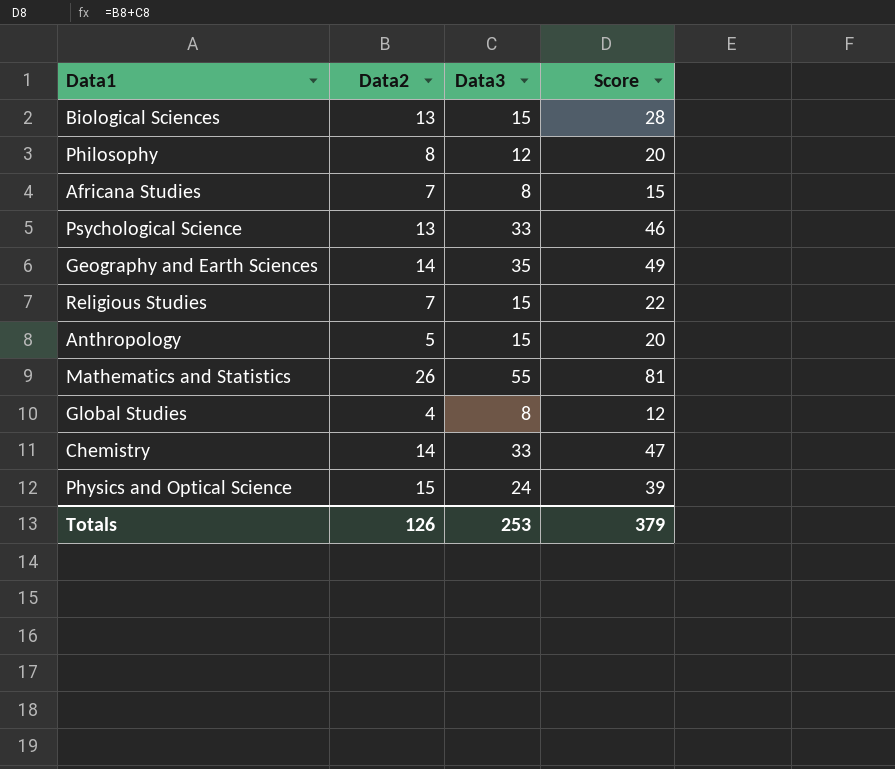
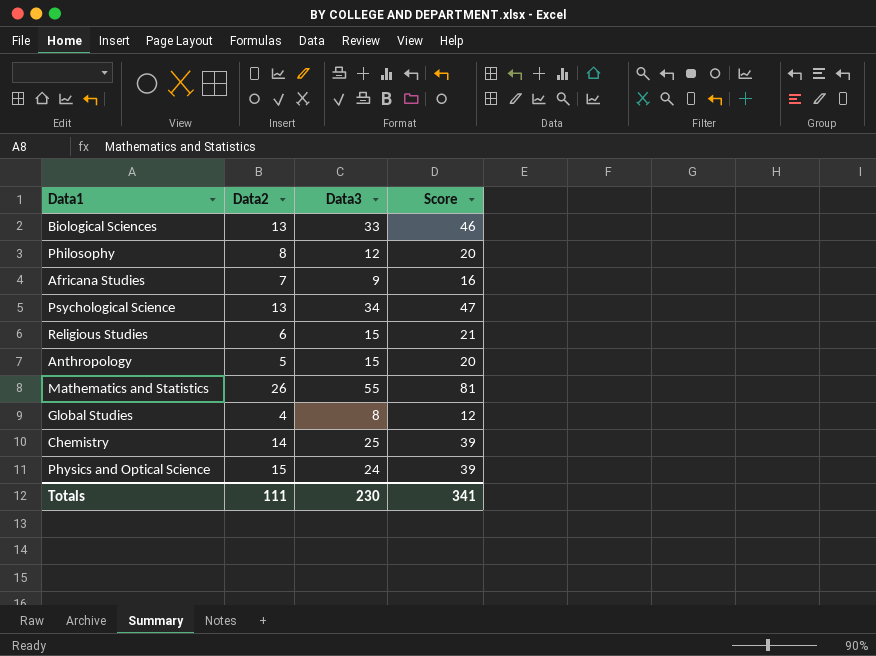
row Geography and Earth Sciences: 14 | 35 | 49 -> none
Biological Sciences | Data3: 15 -> 33
Biological Sciences | Score: 28 -> 46
Africana Studies | Data3: 8 -> 9
Africana Studies | Score: 15 -> 16
Psychological Science | Data3: 33 -> 34
Psychological Science | Score: 46 -> 47
Religious Studies | Data2: 7 -> 6
Religious Studies | Score: 22 -> 21
Chemistry | Data3: 33 -> 25
Chemistry | Score: 47 -> 39
Totals | Data2: 126 -> 111
Totals | Data3: 253 -> 230
Totals | Score: 379 -> 341

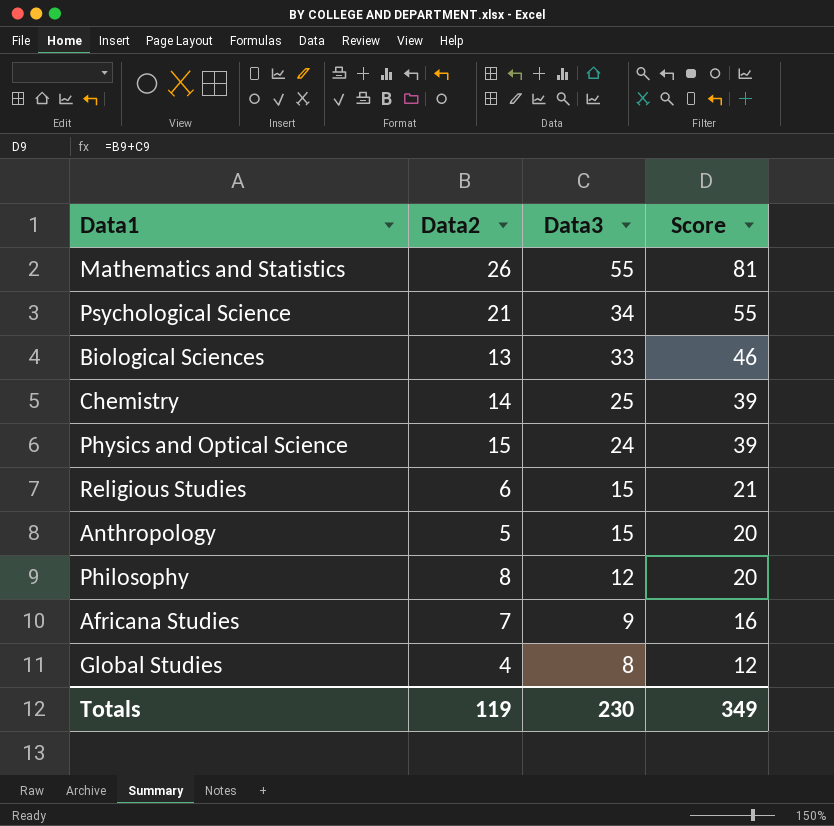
row order: none -> Data3 descending
Psychological Science | Data2: 13 -> 21
Psychological Science | Score: 47 -> 55
Totals | Data2: 111 -> 119
Totals | Score: 341 -> 349

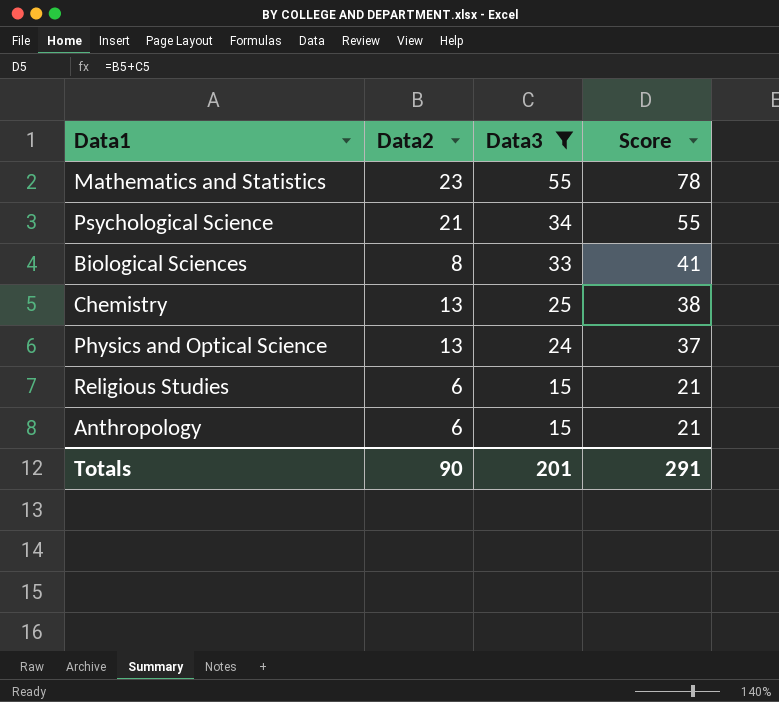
filter: none -> Data3 >= 15
Mathematics and Statistics | Data2: 26 -> 23
Mathematics and Statistics | Score: 81 -> 78
Biological Sciences | Data2: 13 -> 8
Biological Sciences | Score: 46 -> 41
Chemistry | Data2: 14 -> 13
Chemistry | Score: 39 -> 38
Physics and Optical Science | Data2: 15 -> 13
Physics and Optical Science | Score: 39 -> 37
Anthropology | Data2: 5 -> 6
Anthropology | Score: 20 -> 21
Totals | Data2: 119 -> 90
Totals | Data3: 230 -> 201
Totals | Score: 349 -> 291

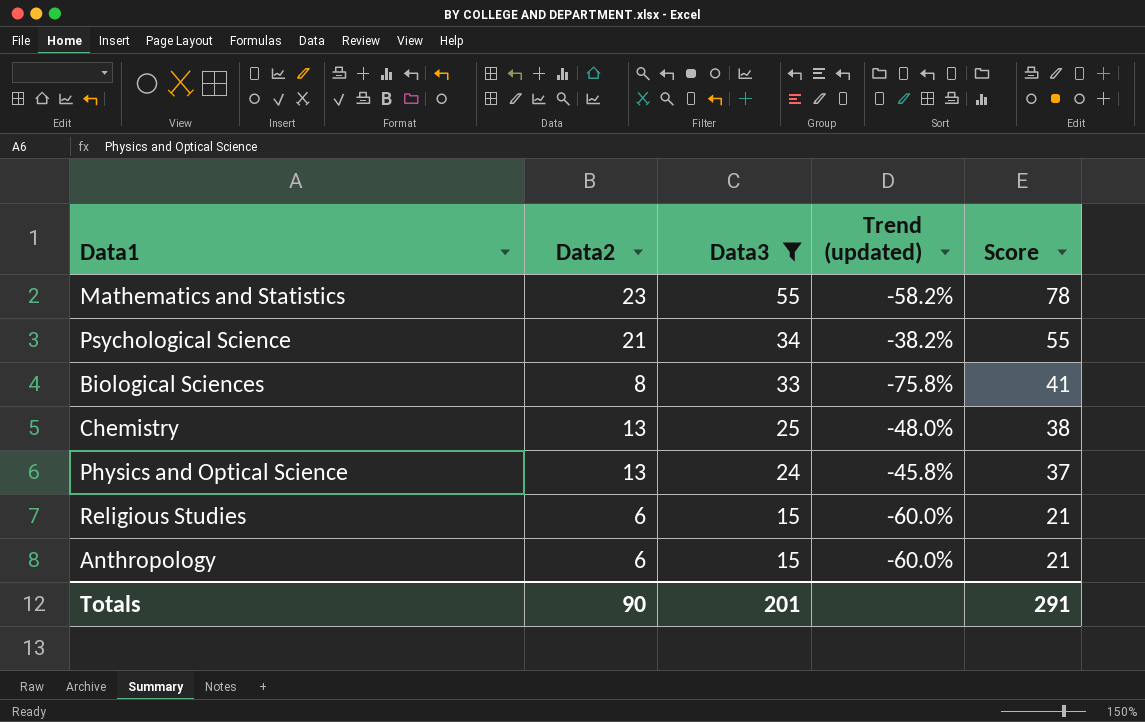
column Trend (updated) | formula: none -> ([Data2] - [Data3]) / [Data3]

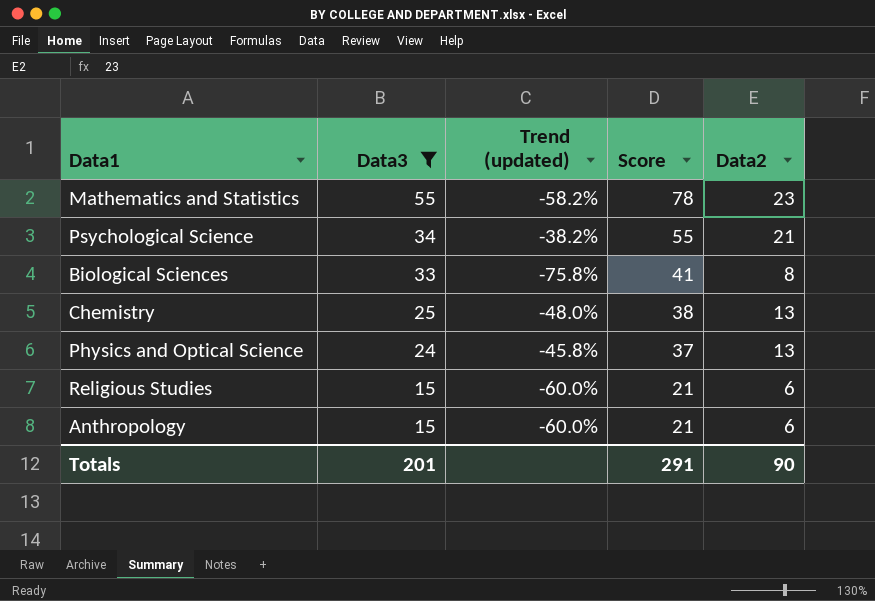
column Data2 | position: 2 -> 5

